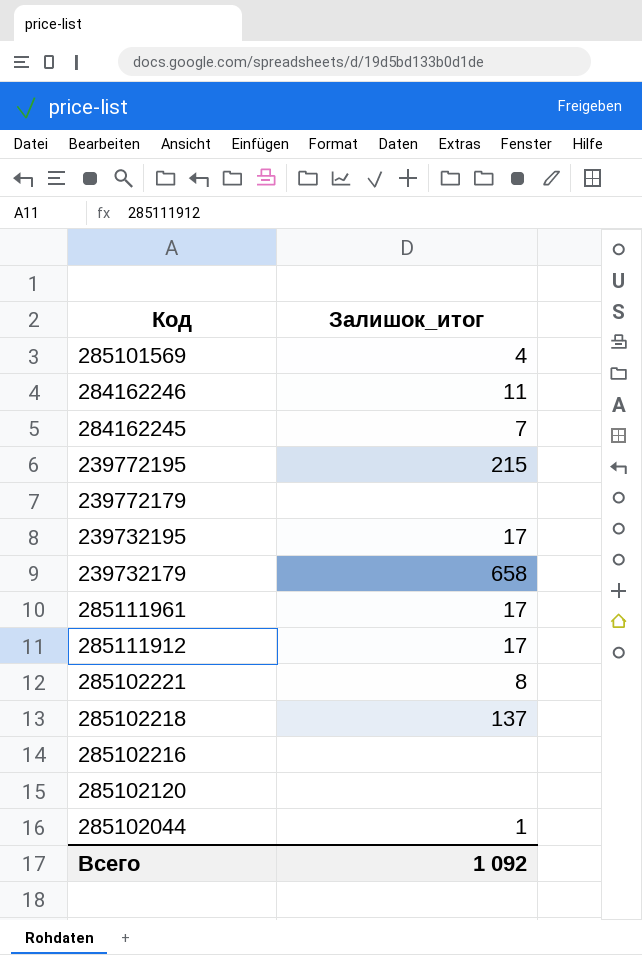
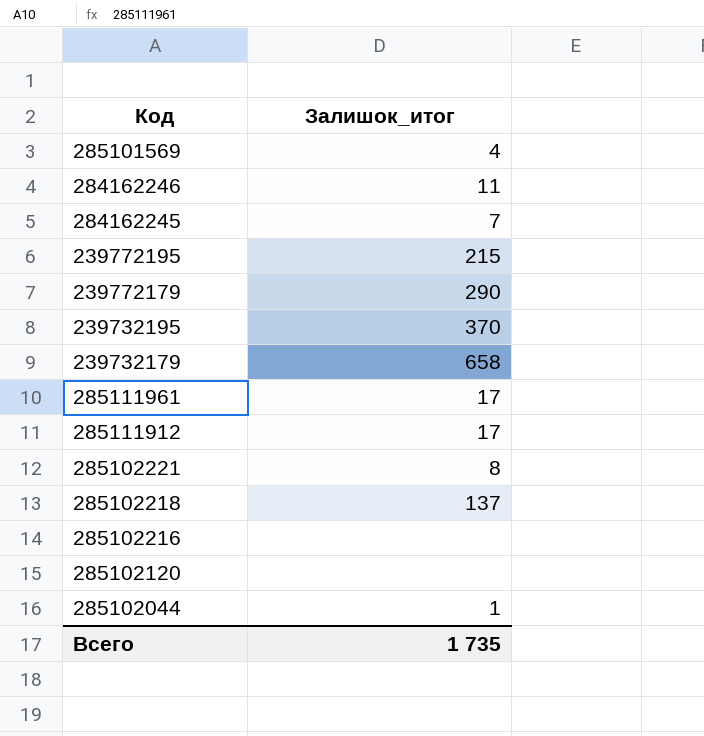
239772179 | Залишок_итог: none -> 290
239732195 | Залишок_итог: 17 -> 370
Всего | Залишок_итог: 1 092 -> 1 735

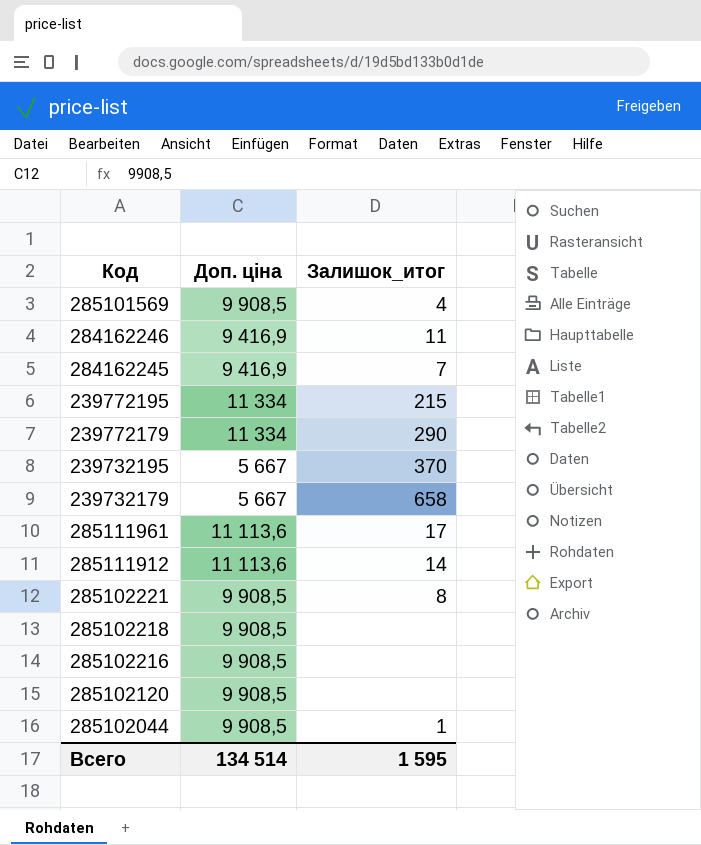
column Доп. ціна | position: none -> 2
285111912 | Залишок_итог: 17 -> 14
285102218 | Залишок_итог: 137 -> none
Всего | Залишок_итог: 1 735 -> 1 595

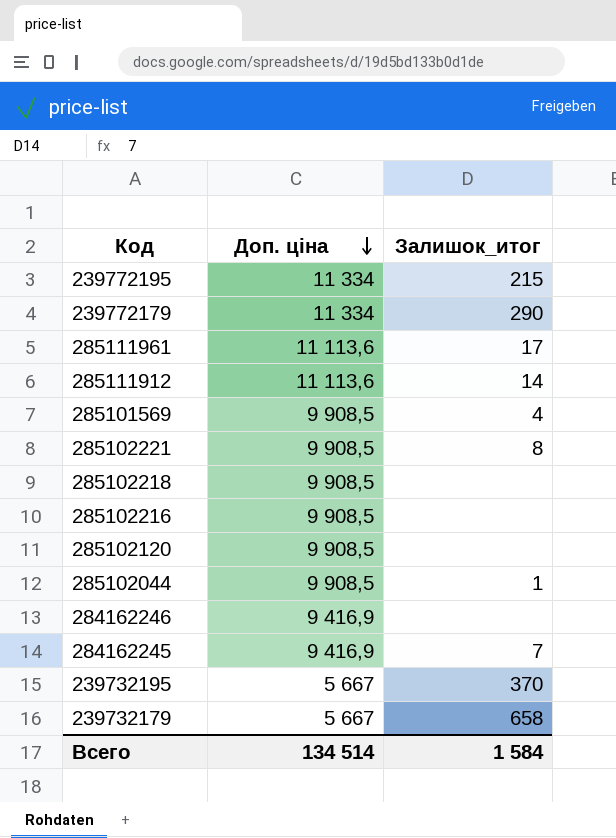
row order: none -> Доп. ціна descending
284162246 | Залишок_итог: 11 -> none
Всего | Залишок_итог: 1 595 -> 1 584

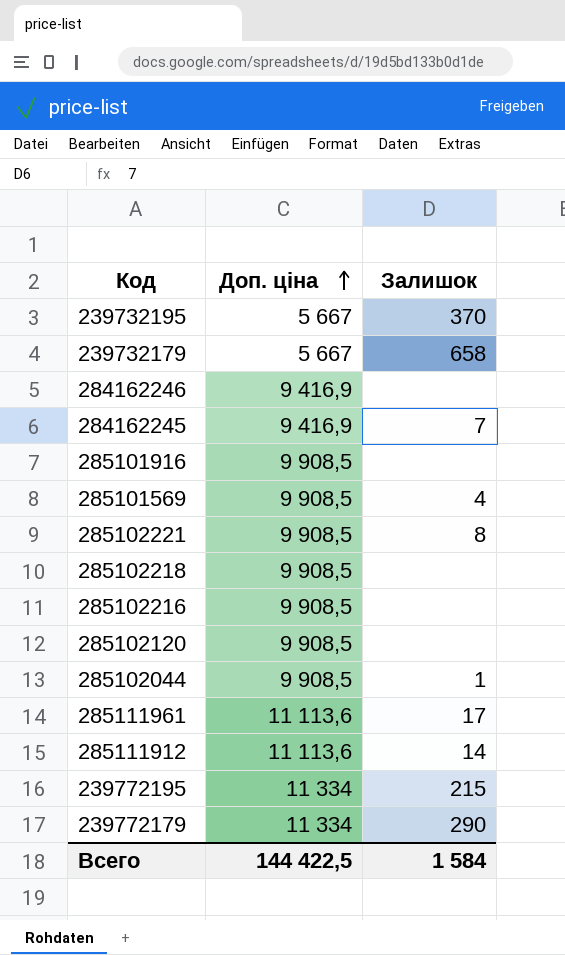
row order: Доп. ціна descending -> Доп. ціна ascending
column name: Залишок_итог -> Залишок
row 285101916: none -> 9 908,5 | none
Всего | Доп. ціна: 134 514 -> 144 422,5

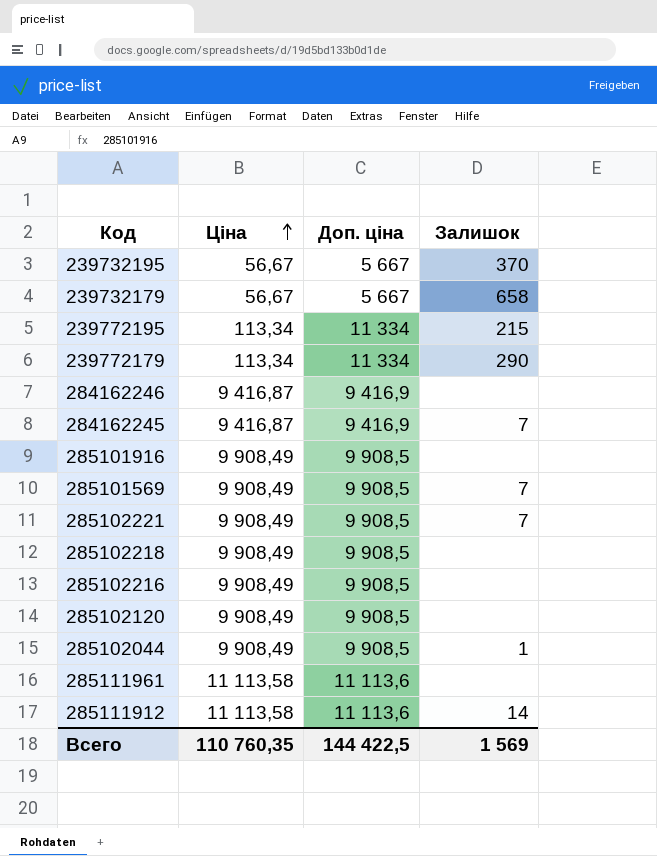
row order: Доп. ціна ascending -> Ціна ascending
column Ціна | position: none -> 2
285101569 | Залишок: 4 -> 7
285102221 | Залишок: 8 -> 7
285111961 | Залишок: 17 -> none
Всего | Залишок: 1 584 -> 1 569

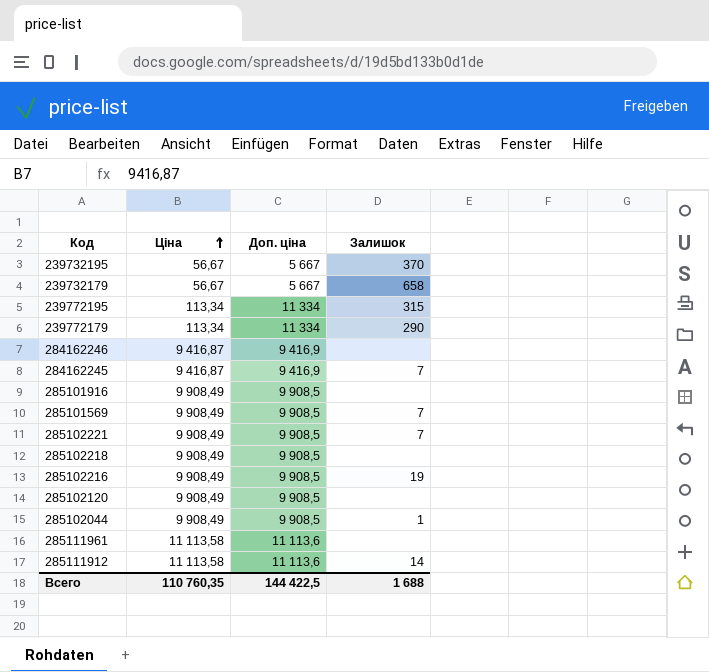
239772195 | Залишок: 215 -> 315
285102216 | Залишок: none -> 19
Всего | Залишок: 1 569 -> 1 688

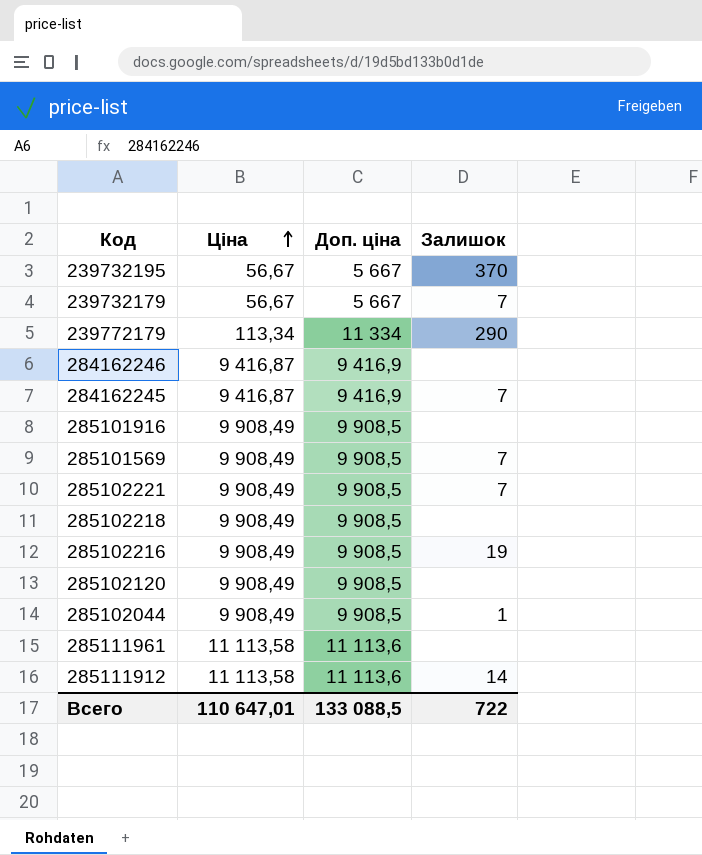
row 239772195: 113,34 | 11 334 | 315 -> none
239732179 | Залишок: 658 -> 7
Всего | Ціна: 110 760,35 -> 110 647,01
Всего | Доп. ціна: 144 422,5 -> 133 088,5
Всего | Залишок: 1 688 -> 722

